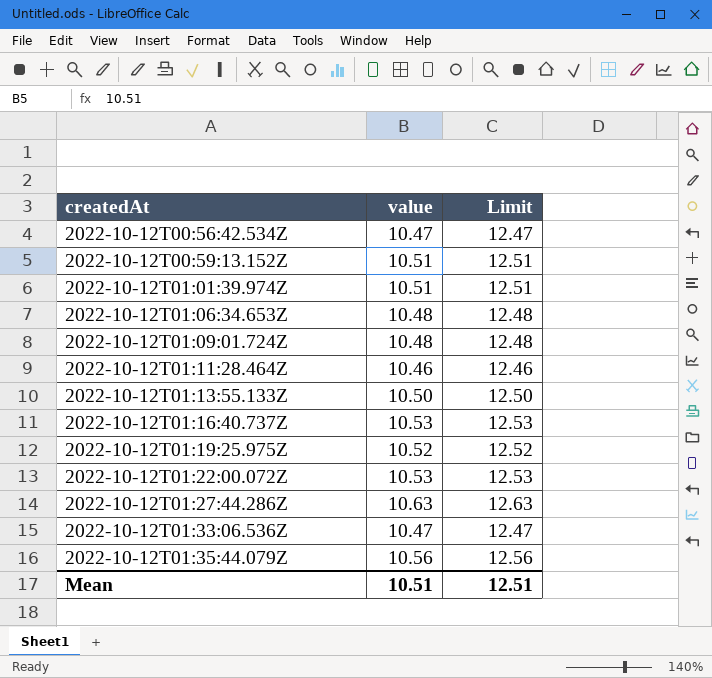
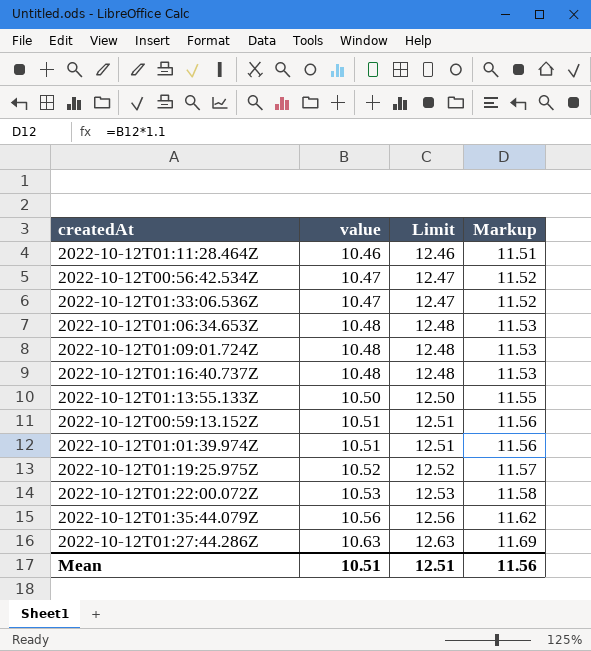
row order: createdAt ascending -> value ascending
column Markup | formula: none -> [value] * 1.1
2022-10-12T01:16:40.737Z | value: 10.53 -> 10.48
2022-10-12T01:16:40.737Z | Limit: 12.53 -> 12.48

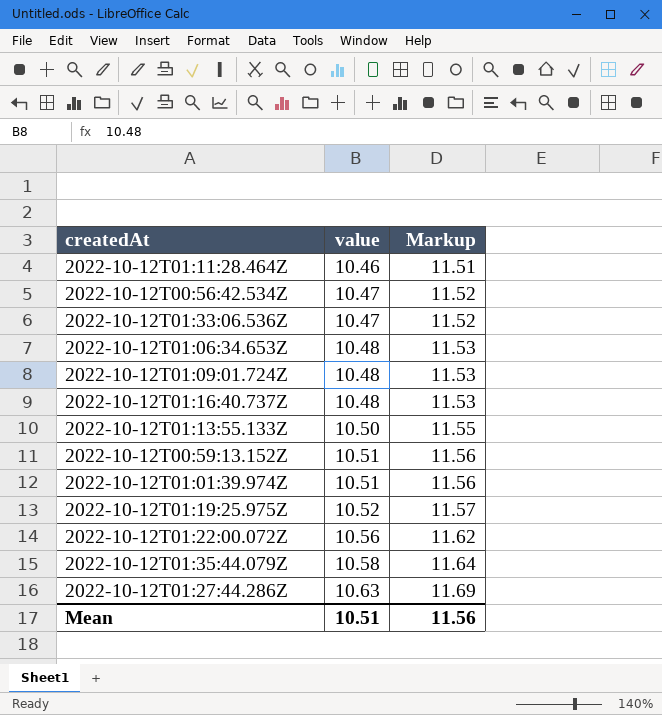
column Limit | formula: [value] + 2 -> none
2022-10-12T01:22:00.072Z | value: 10.53 -> 10.56
2022-10-12T01:22:00.072Z | Markup: 11.58 -> 11.62
2022-10-12T01:35:44.079Z | value: 10.56 -> 10.58
2022-10-12T01:35:44.079Z | Markup: 11.62 -> 11.64

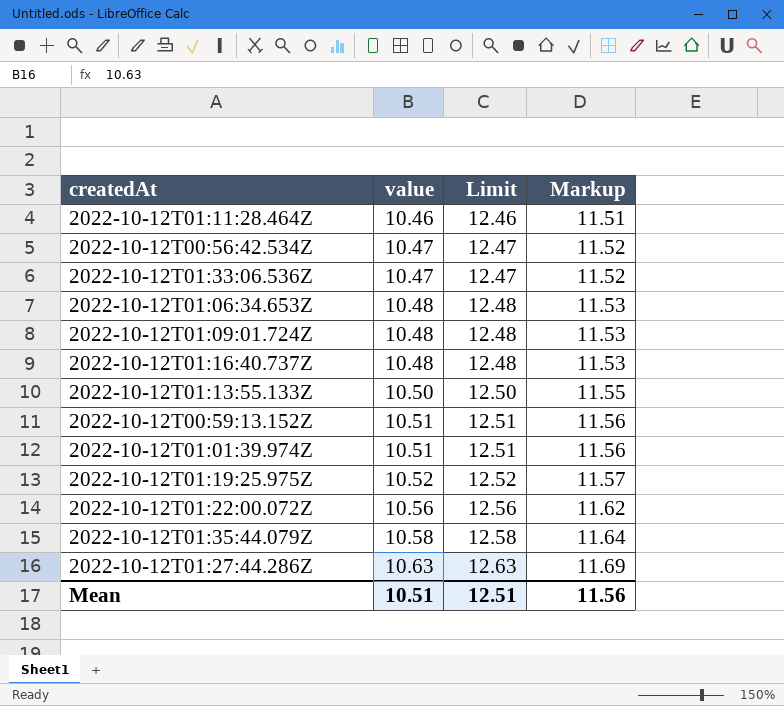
column Limit | formula: none -> [value] + 2

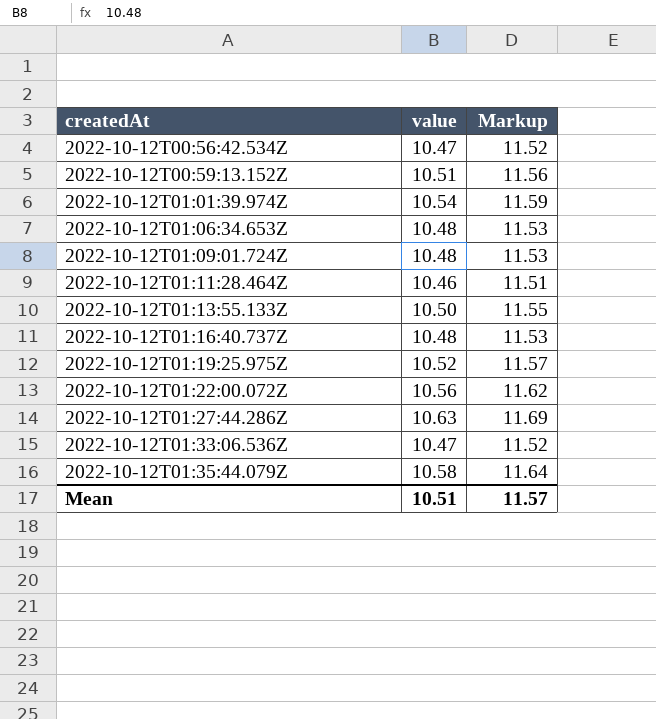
row order: value ascending -> createdAt ascending
column Limit | formula: [value] + 2 -> none
2022-10-12T01:01:39.974Z | value: 10.51 -> 10.54
2022-10-12T01:01:39.974Z | Markup: 11.56 -> 11.59
Mean | Markup: 11.56 -> 11.57

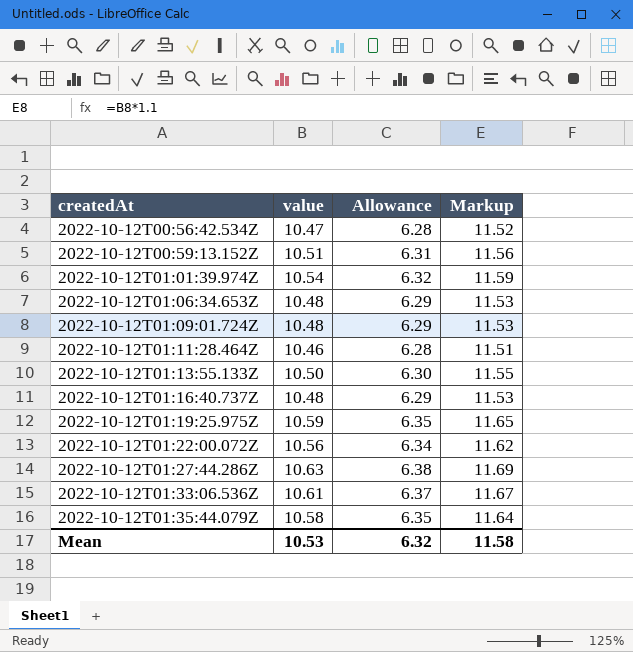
column Allowance | formula: none -> [value] * 0.6
2022-10-12T01:19:25.975Z | value: 10.52 -> 10.59
2022-10-12T01:19:25.975Z | Markup: 11.57 -> 11.65
2022-10-12T01:33:06.536Z | value: 10.47 -> 10.61
2022-10-12T01:33:06.536Z | Markup: 11.52 -> 11.67
Mean | value: 10.51 -> 10.53
Mean | Markup: 11.57 -> 11.58

